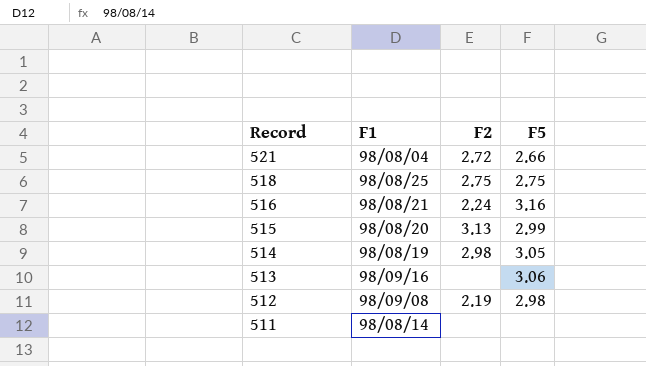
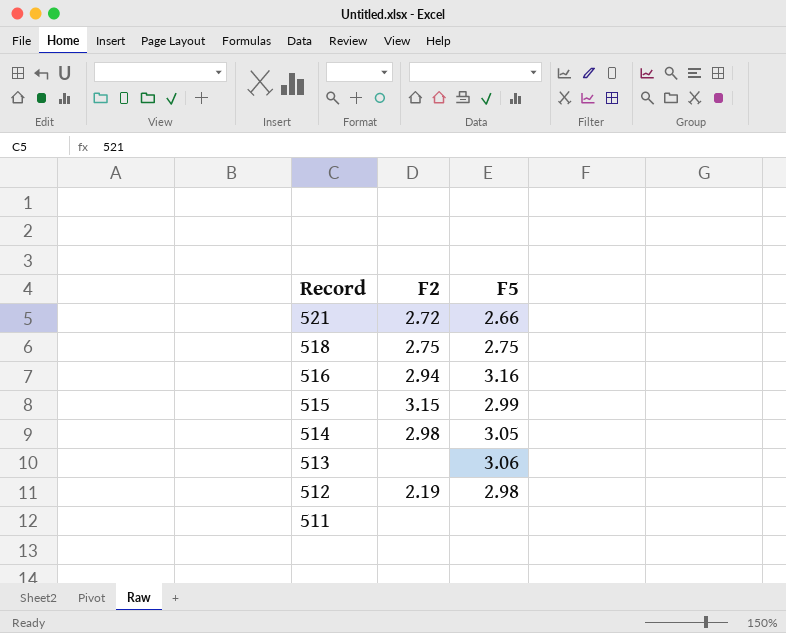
column F1 | position: 2 -> none
516 | F2: 2.24 -> 2.94
515 | F2: 3.13 -> 3.15

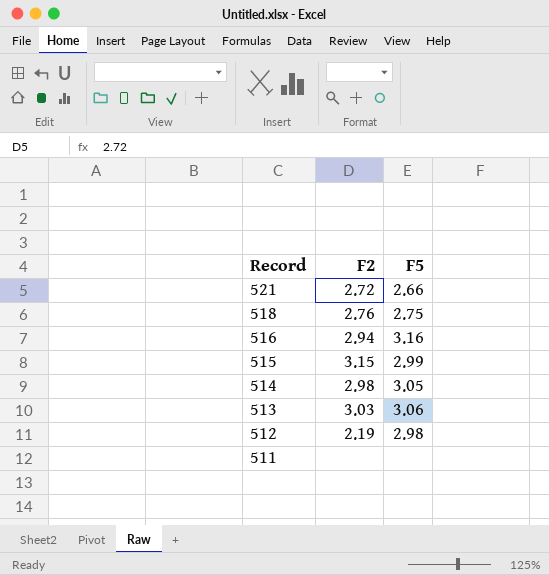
518 | F2: 2.75 -> 2.76
513 | F2: none -> 3.03

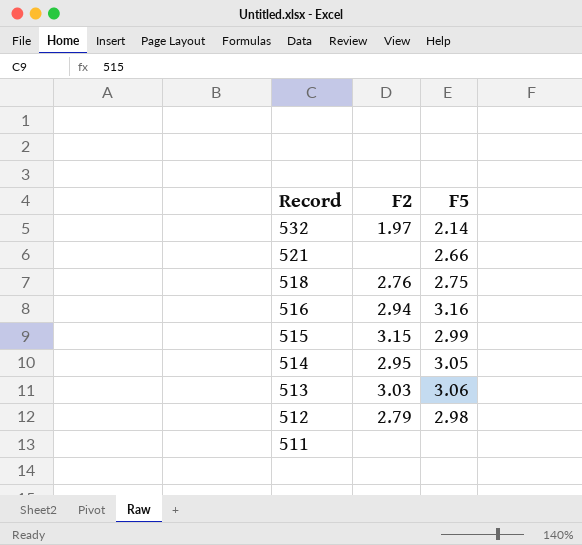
row 532: none -> 1.97 | 2.14
521 | F2: 2.72 -> none
514 | F2: 2.98 -> 2.95
512 | F2: 2.19 -> 2.79

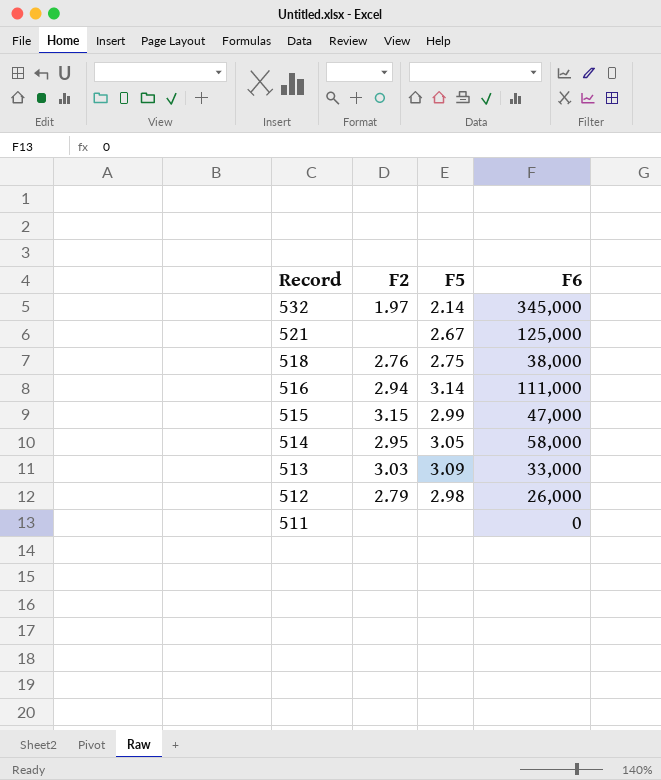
column F6 | position: none -> 4
521 | F5: 2.66 -> 2.67
516 | F5: 3.16 -> 3.14
513 | F5: 3.06 -> 3.09

